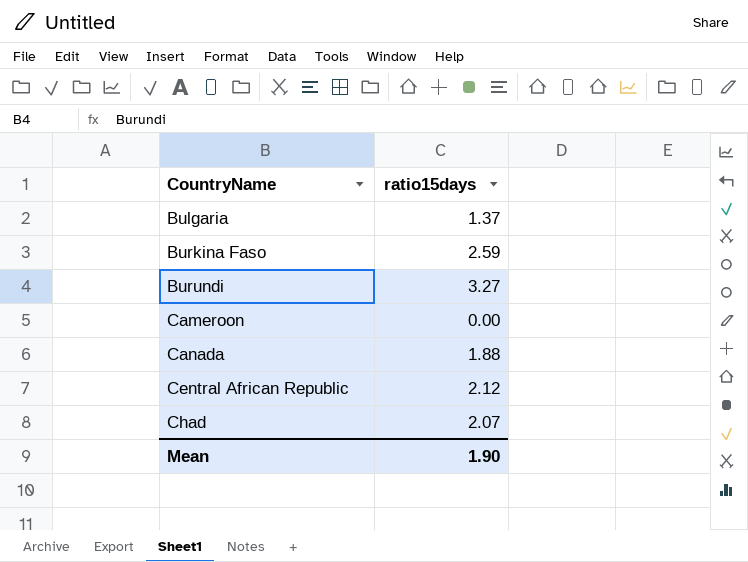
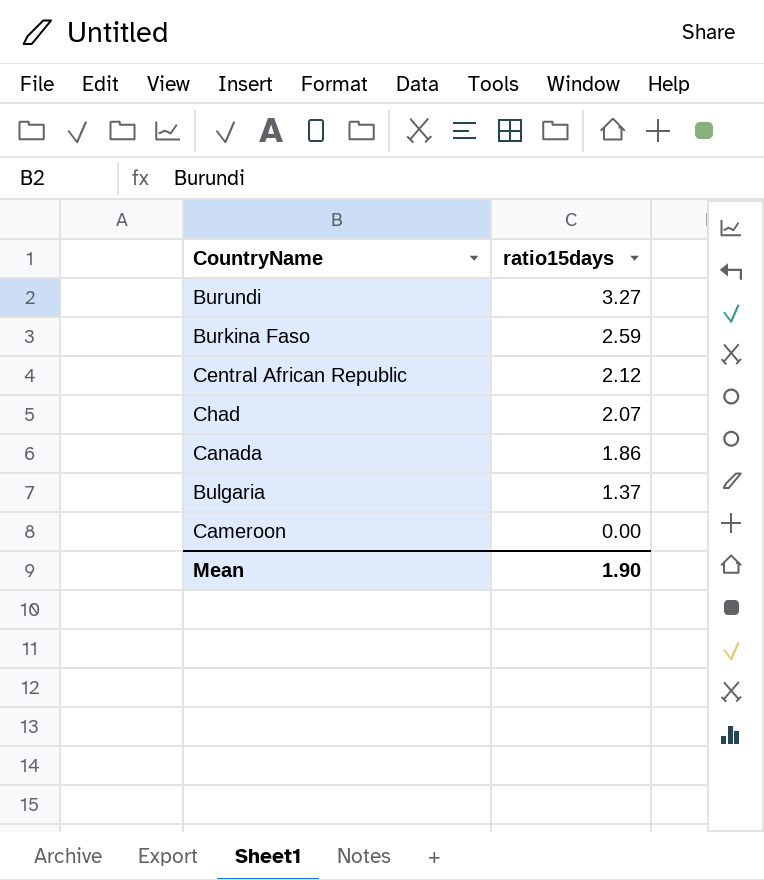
row order: CountryName ascending -> ratio15days descending
Canada | ratio15days: 1.88 -> 1.86

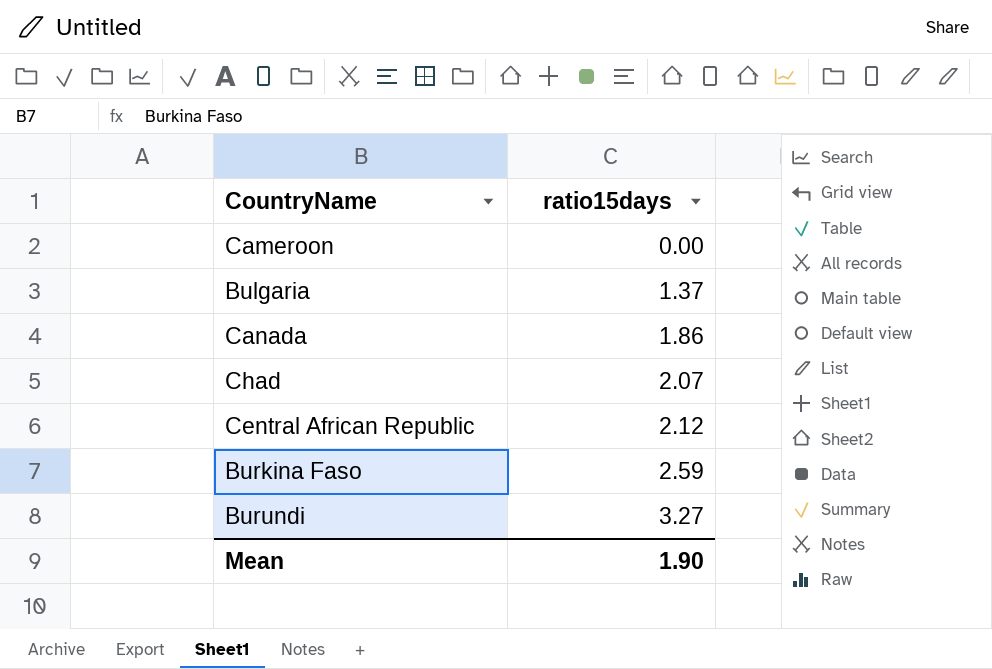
row order: ratio15days descending -> ratio15days ascending

